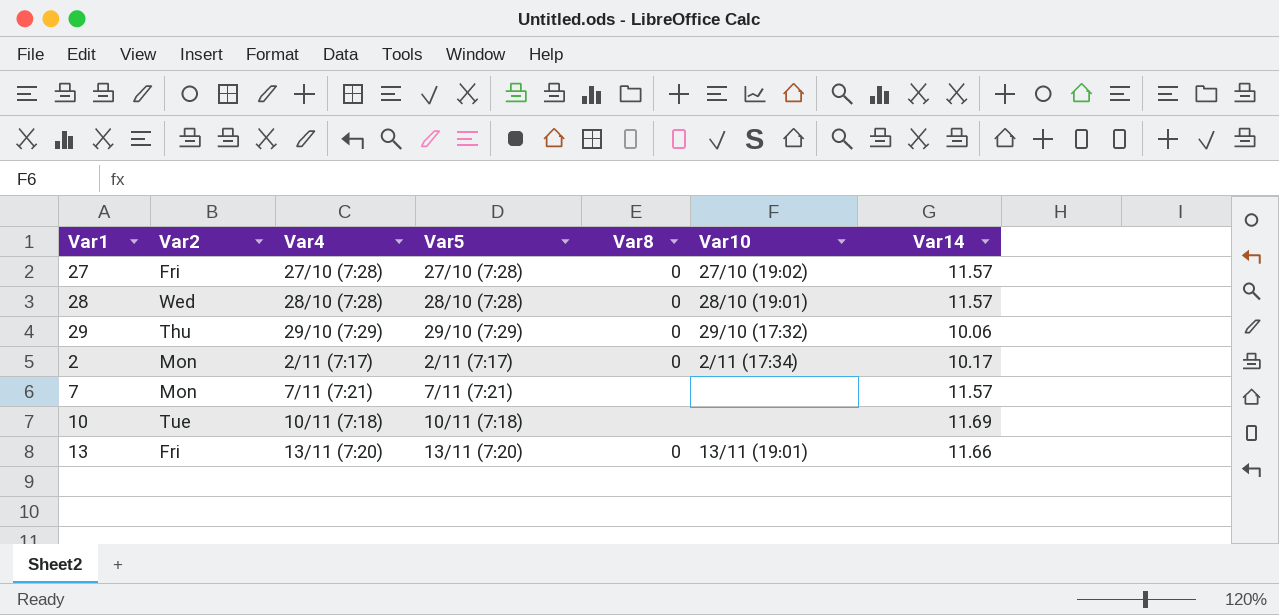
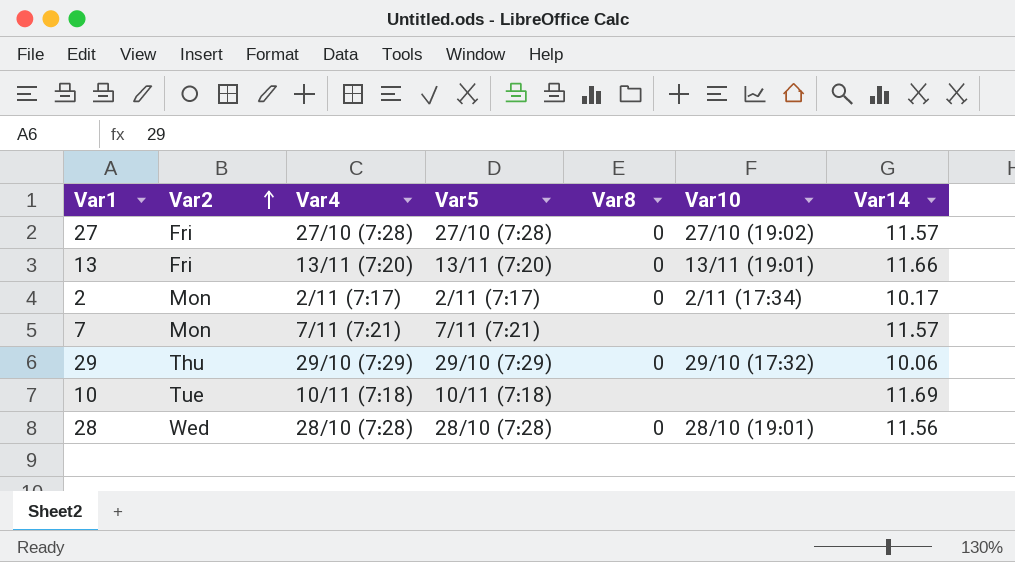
row order: none -> Var2 ascending
28 | Var14: 11.57 -> 11.56

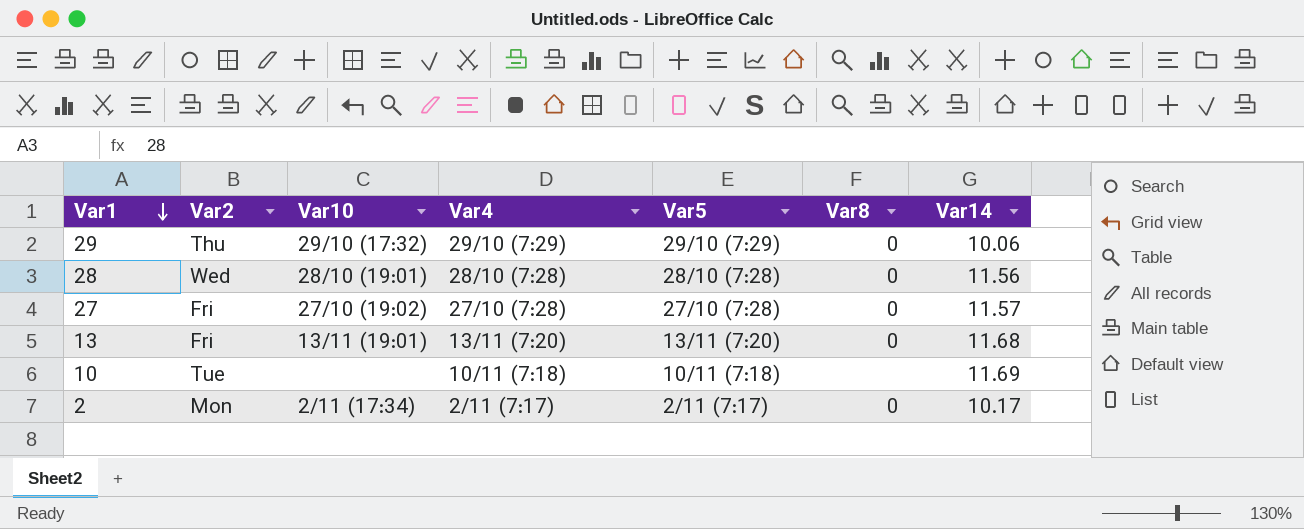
row order: Var2 ascending -> Var1 descending
column Var10 | position: 6 -> 3
row 7: Mon | 7/11 (7:21) | 7/11 (7:21) | none | none | 11.57 -> none
13 | Var14: 11.66 -> 11.68

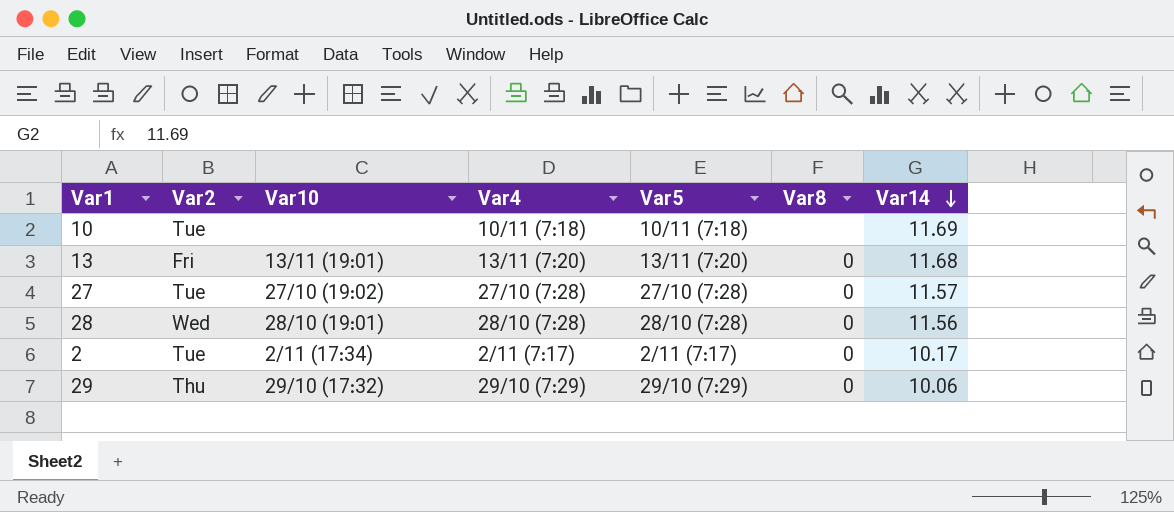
row order: Var1 descending -> Var14 descending
27 | Var2: Fri -> Tue
2 | Var2: Mon -> Tue

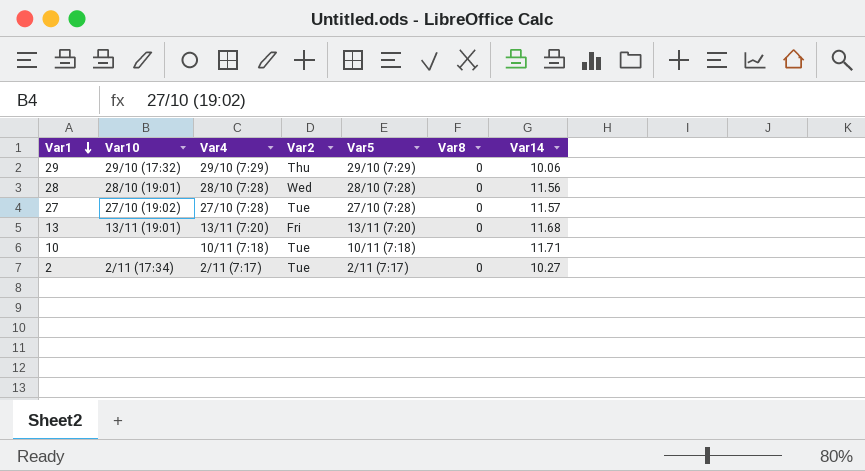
row order: Var14 descending -> Var1 descending
column Var2 | position: 2 -> 4
10 | Var14: 11.69 -> 11.71
2 | Var14: 10.17 -> 10.27

